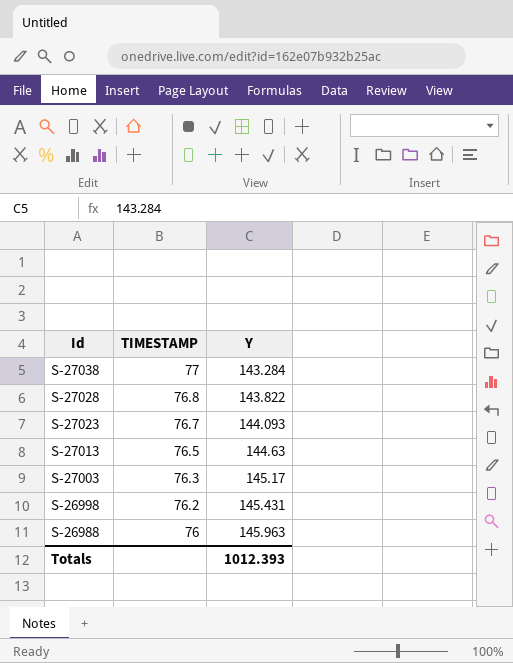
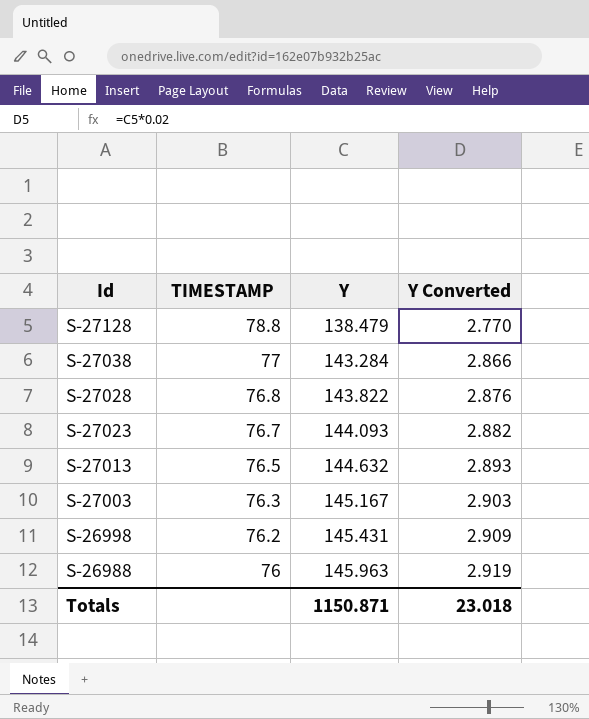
column Y Converted | formula: none -> [Y] * 0.02
row S-27128: none -> 78.8 | 138.479 | 2.770
S-27013 | Y: 144.63 -> 144.632
S-27003 | Y: 145.17 -> 145.167
Totals | Y: 1012.393 -> 1150.871

